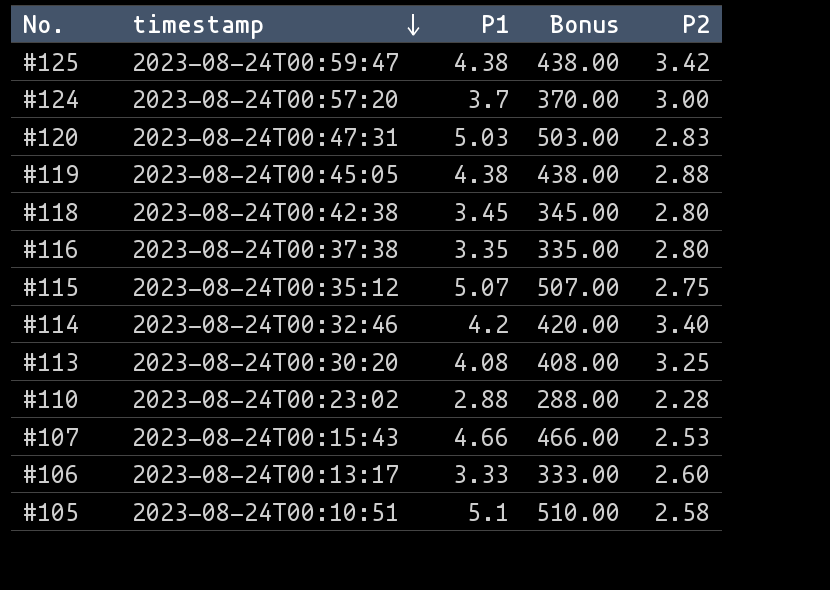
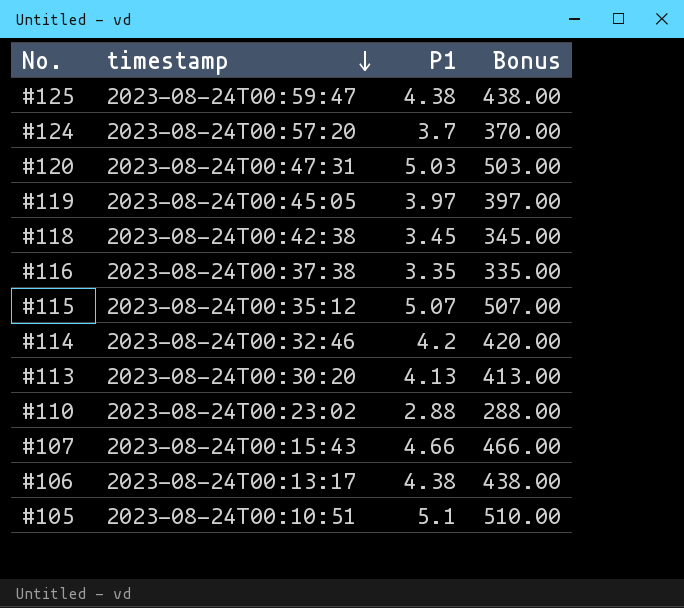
column P2 | position: 5 -> none
#119 | P1: 4.38 -> 3.97
#119 | Bonus: 438.00 -> 397.00
#113 | P1: 4.08 -> 4.13
#113 | Bonus: 408.00 -> 413.00
#106 | P1: 3.33 -> 4.38
#106 | Bonus: 333.00 -> 438.00

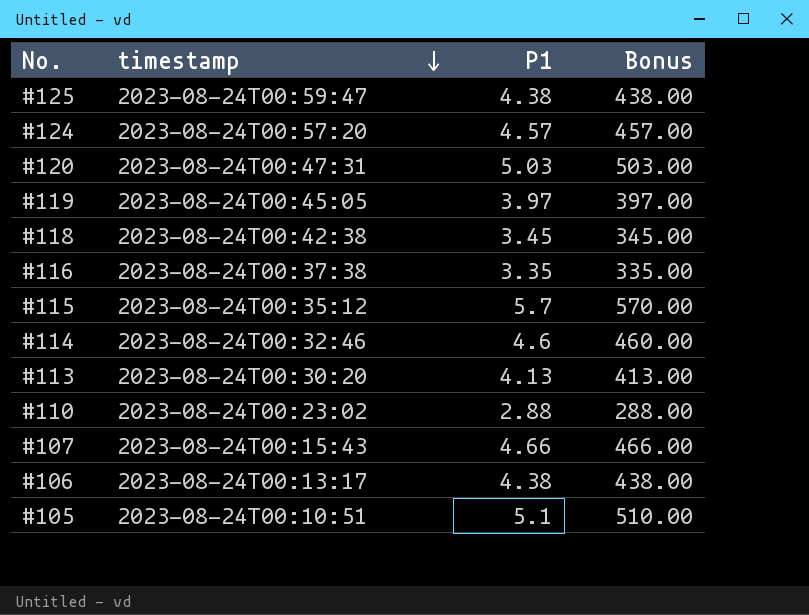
#124 | P1: 3.7 -> 4.57
#124 | Bonus: 370.00 -> 457.00
#115 | P1: 5.07 -> 5.7
#115 | Bonus: 507.00 -> 570.00
#114 | P1: 4.2 -> 4.6
#114 | Bonus: 420.00 -> 460.00

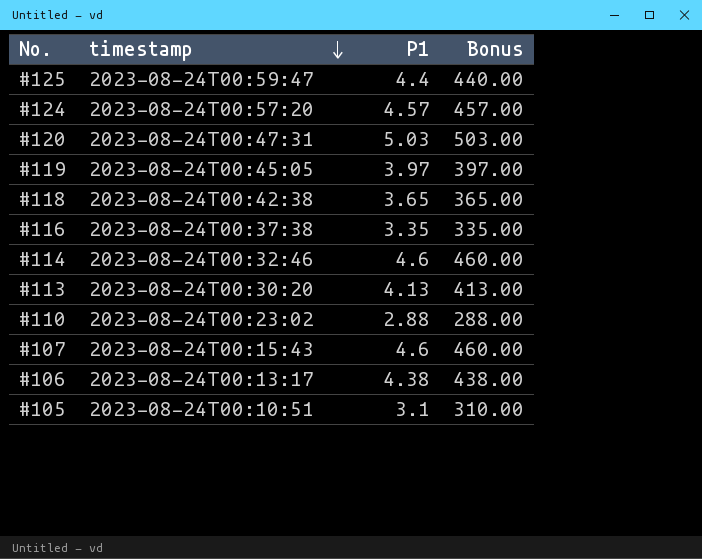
row #115: 2023-08-24T00:35:12 | 5.7 | 570.00 -> none
#125 | P1: 4.38 -> 4.4
#125 | Bonus: 438.00 -> 440.00
#118 | P1: 3.45 -> 3.65
#118 | Bonus: 345.00 -> 365.00
#107 | P1: 4.66 -> 4.6
#107 | Bonus: 466.00 -> 460.00
#105 | P1: 5.1 -> 3.1
#105 | Bonus: 510.00 -> 310.00

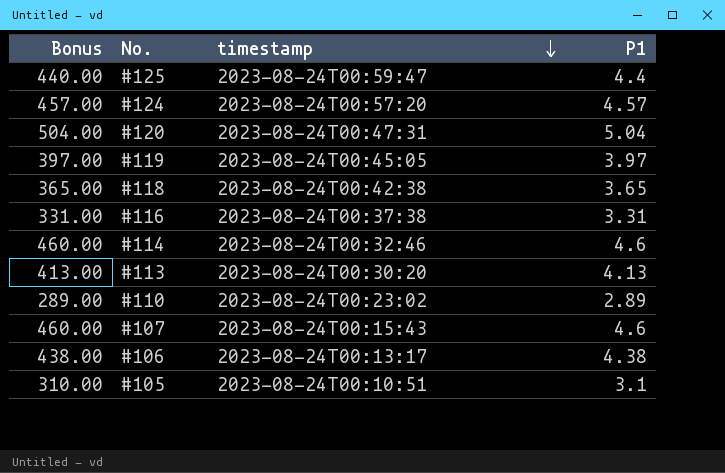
column Bonus | position: 4 -> 1
#120 | Bonus: 503.00 -> 504.00
#120 | P1: 5.03 -> 5.04
#116 | Bonus: 335.00 -> 331.00
#116 | P1: 3.35 -> 3.31
#110 | Bonus: 288.00 -> 289.00
#110 | P1: 2.88 -> 2.89

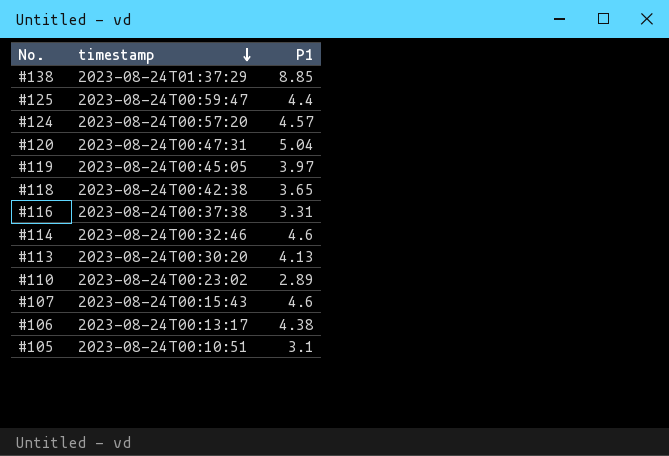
column Bonus | formula: [P1] * 100 -> none
row #138: none -> 2023-08-24T01:37:29 | 8.85

